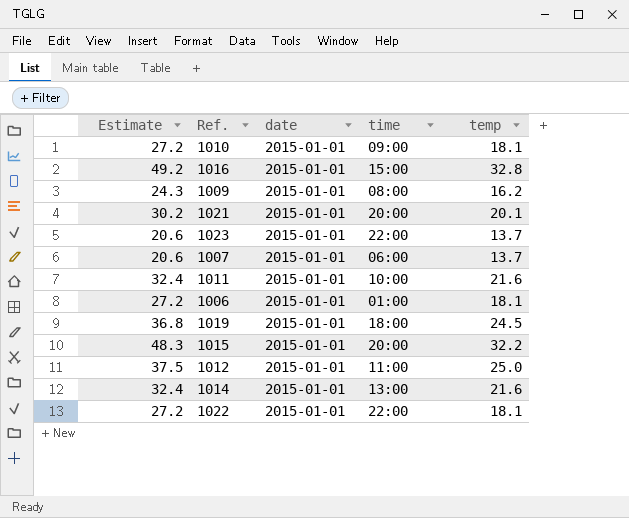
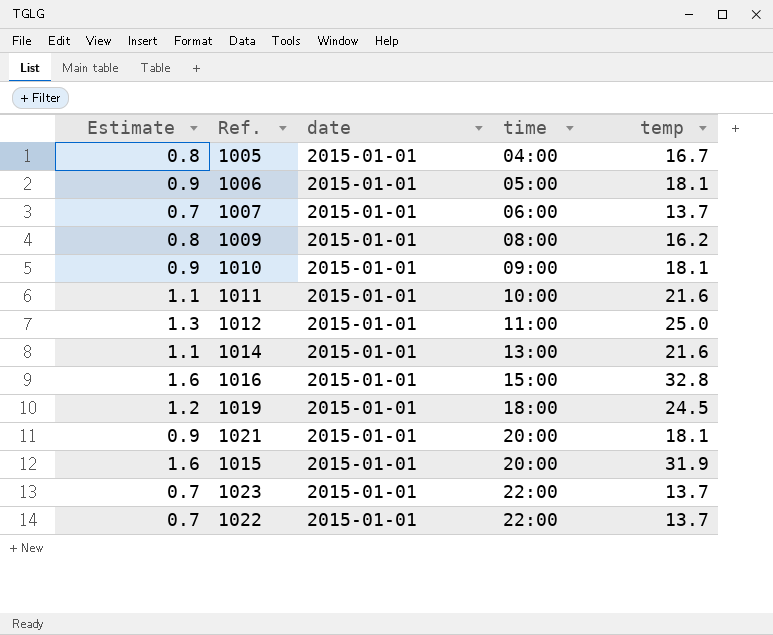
row order: none -> time ascending
column Estimate | formula: [temp] * 1.5 -> [temp] * 0.05
row 1005: none -> 0.8 | 2015-01-01 | 04:00 | 16.7
1006 | time: 01:00 -> 05:00
1021 | temp: 20.1 -> 18.1
1015 | temp: 32.2 -> 31.9
1022 | temp: 18.1 -> 13.7

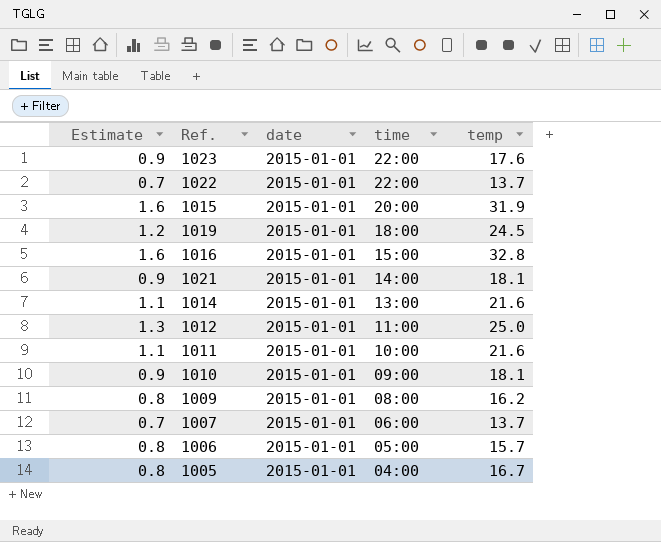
row order: time ascending -> time descending
1023 | Estimate: 0.7 -> 0.9
1023 | temp: 13.7 -> 17.6
1021 | time: 20:00 -> 14:00
1006 | Estimate: 0.9 -> 0.8
1006 | temp: 18.1 -> 15.7

